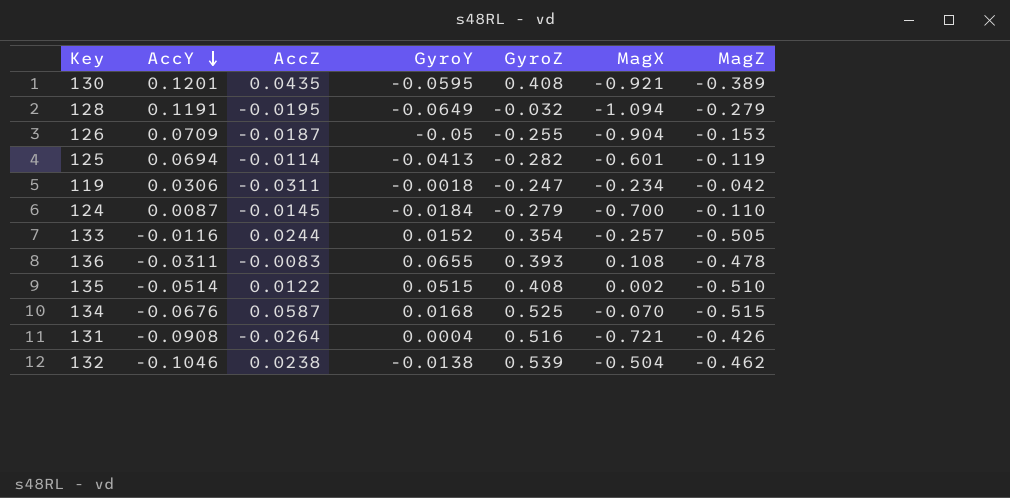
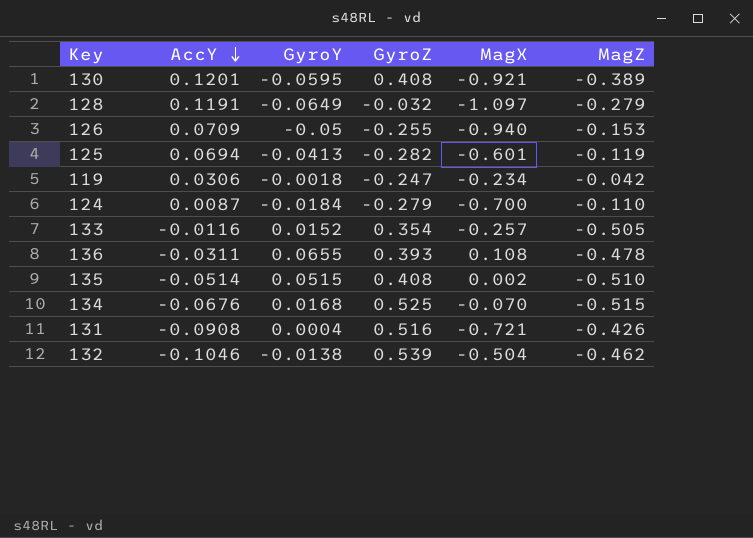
column AccZ | position: 3 -> none
128 | MagX: -1.094 -> -1.097
126 | MagX: -0.904 -> -0.940

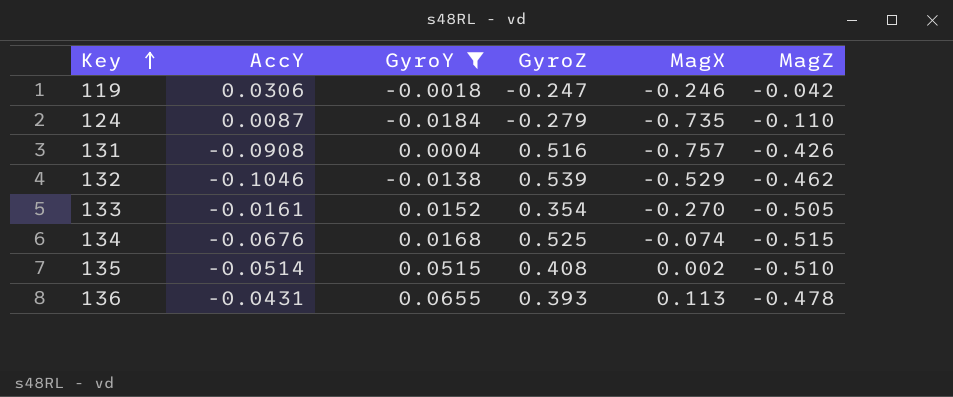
filter: none -> GyroY >= -0.0184
row order: AccY descending -> Key ascending
119 | MagX: -0.234 -> -0.246
124 | MagX: -0.700 -> -0.735
131 | MagX: -0.721 -> -0.757
132 | MagX: -0.504 -> -0.529
133 | AccY: -0.0116 -> -0.0161
133 | MagX: -0.257 -> -0.270
134 | MagX: -0.070 -> -0.074
136 | AccY: -0.0311 -> -0.0431
136 | MagX: 0.108 -> 0.113

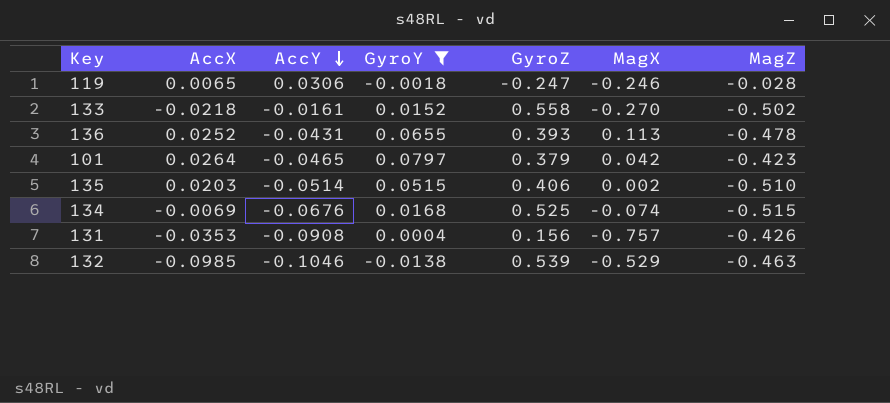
row order: Key ascending -> AccY descending
column AccX | position: none -> 2
row 124: 0.0087 | -0.0184 | -0.279 | -0.735 | -0.110 -> none
119 | MagZ: -0.042 -> -0.028
133 | GyroZ: 0.354 -> 0.558
133 | MagZ: -0.505 -> -0.502
row 101: none -> 0.0264 | -0.0465 | 0.0797 | 0.379 | 0.042 | -0.423
135 | GyroZ: 0.408 -> 0.406
131 | GyroZ: 0.516 -> 0.156
132 | MagZ: -0.462 -> -0.463

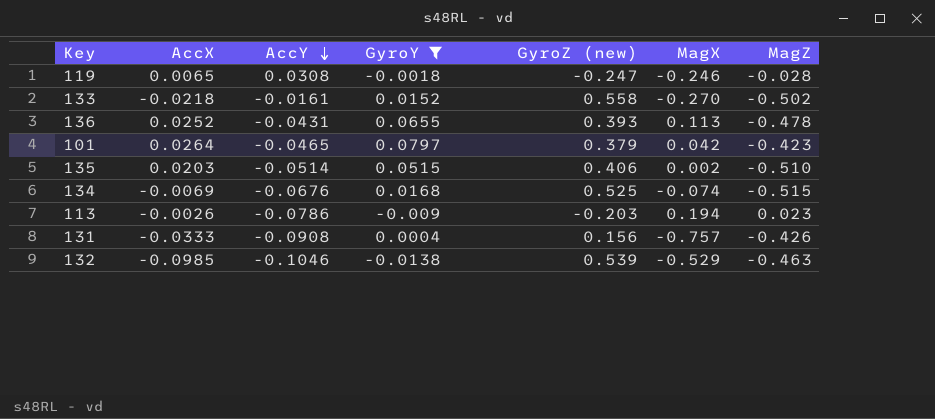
column name: GyroZ -> GyroZ (new)
119 | AccY: 0.0306 -> 0.0308
row 113: none -> -0.0026 | -0.0786 | -0.009 | -0.203 | 0.194 | 0.023
131 | AccX: -0.0353 -> -0.0333

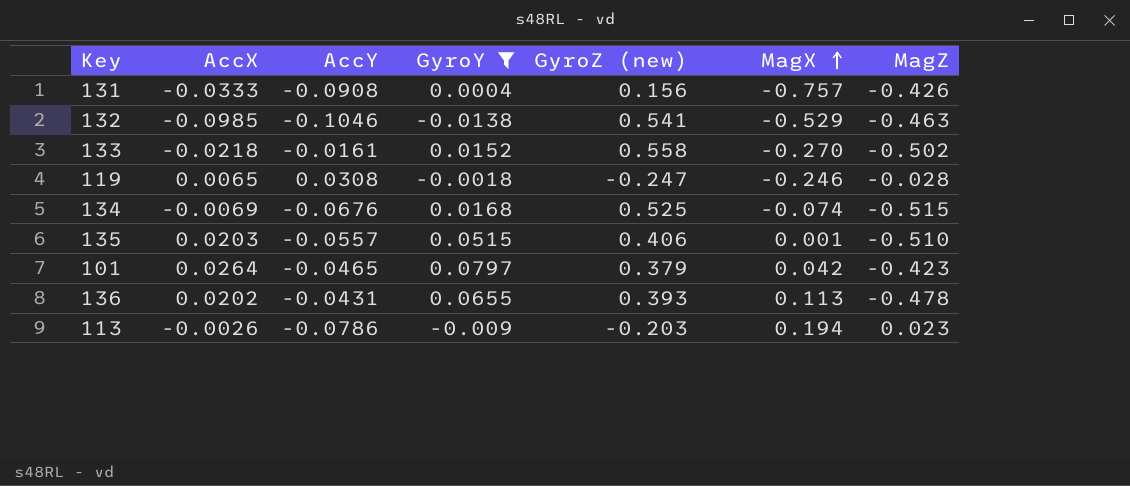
row order: AccY descending -> MagX ascending
132 | GyroZ (new): 0.539 -> 0.541
135 | AccY: -0.0514 -> -0.0557
135 | MagX: 0.002 -> 0.001
136 | AccX: 0.0252 -> 0.0202

